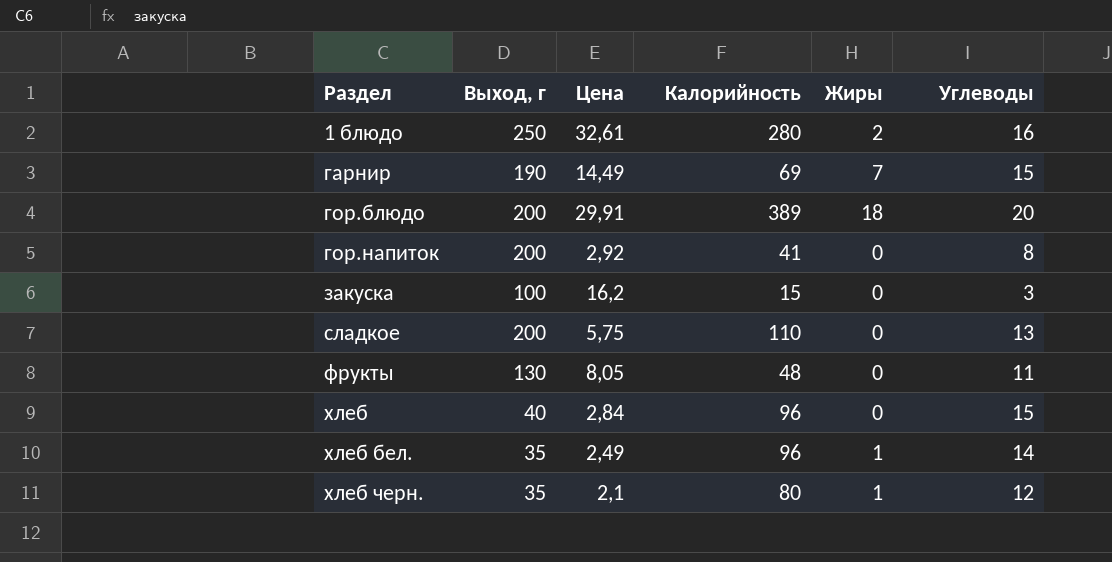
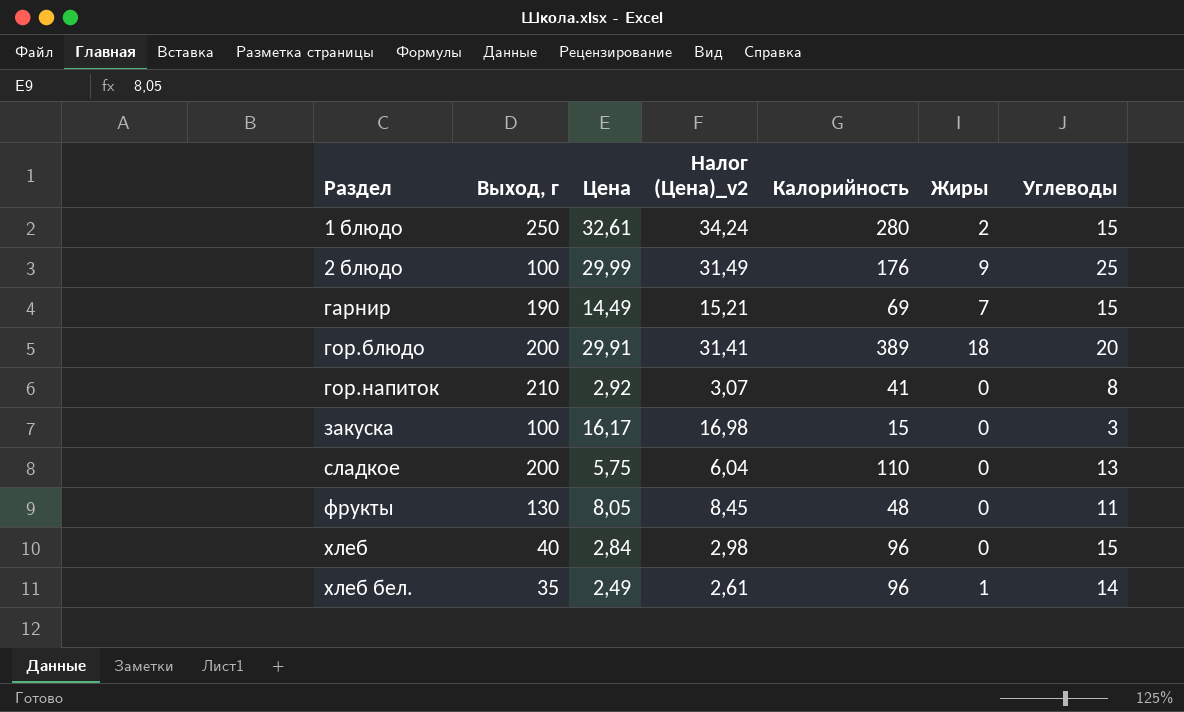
column Налог (Цена)_v2 | formula: none -> [Цена] * 1,05
row хлеб черн.: 35 | 2,1 | 80 | 1 | 12 -> none
1 блюдо | Углеводы: 16 -> 15
row 2 блюдо: none -> 100 | 29,99 | 31,49 | 176 | 9 | 25
гор.напиток | Выход, г: 200 -> 210
закуска | Цена: 16,2 -> 16,17

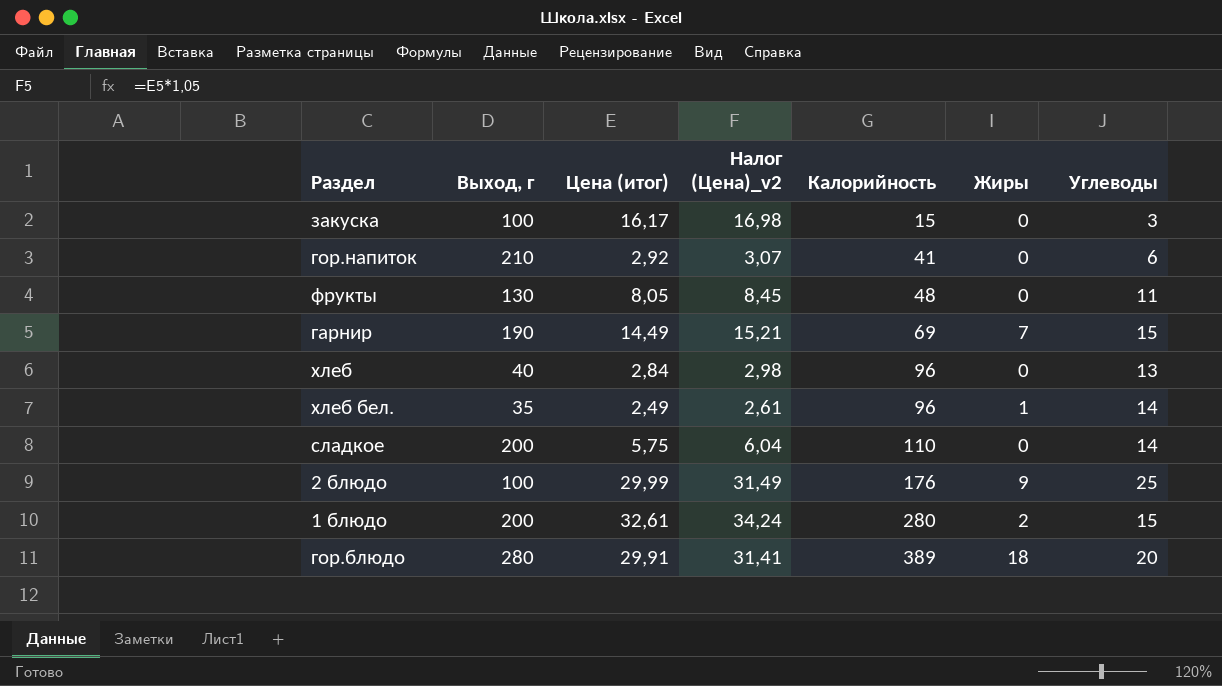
row order: Раздел ascending -> Калорийность ascending
column name: Цена -> Цена (итог)
гор.напиток | Углеводы: 8 -> 6
хлеб | Углеводы: 15 -> 13
сладкое | Углеводы: 13 -> 14
1 блюдо | Выход, г: 250 -> 200
гор.блюдо | Выход, г: 200 -> 280

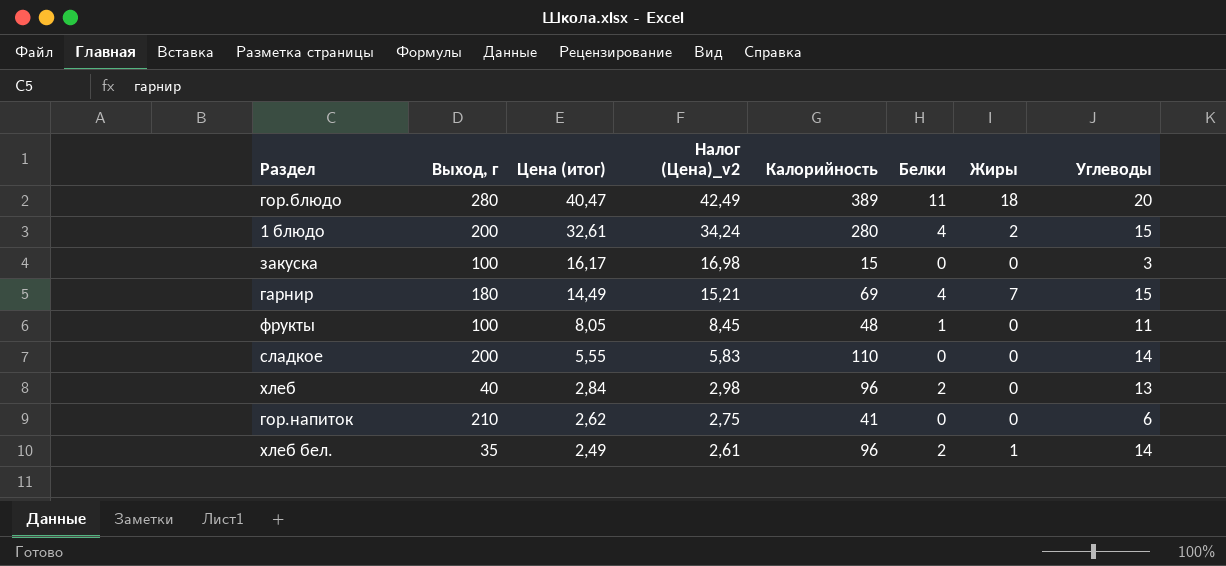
row order: Калорийность ascending -> Цена (итог) descending
column Белки | position: none -> 6
row 2 блюдо: 100 | 29,99 | 31,49 | 176 | 9 | 25 -> none
гор.блюдо | Цена (итог): 29,91 -> 40,47
гор.блюдо | Налог (Цена)_v2: 31,41 -> 42,49
гарнир | Выход, г: 190 -> 180
фрукты | Выход, г: 130 -> 100
сладкое | Цена (итог): 5,75 -> 5,55
сладкое | Налог (Цена)_v2: 6,04 -> 5,83
гор.напиток | Цена (итог): 2,92 -> 2,62
гор.напиток | Налог (Цена)_v2: 3,07 -> 2,75

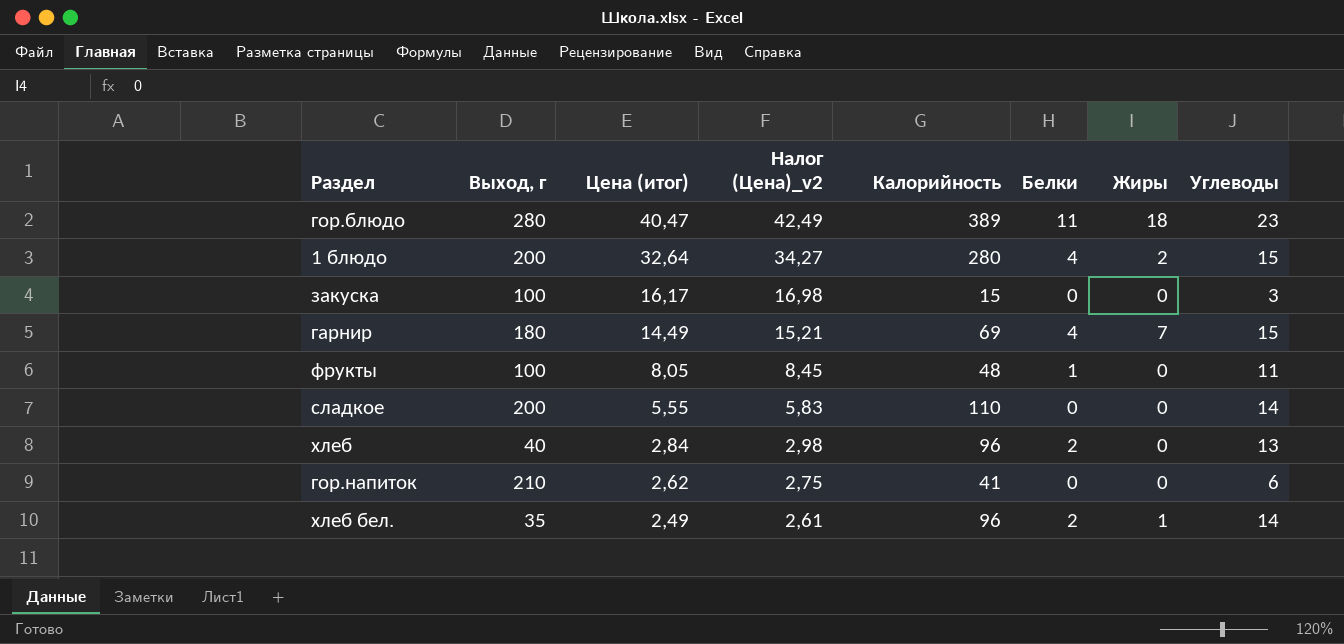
гор.блюдо | Углеводы: 20 -> 23
1 блюдо | Цена (итог): 32,61 -> 32,64
1 блюдо | Налог (Цена)_v2: 34,24 -> 34,27

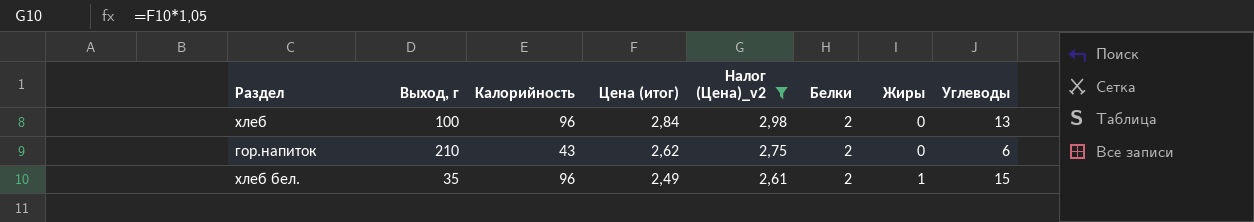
filter: none -> Налог (Цена)_v2 <= 2,98
column Калорийность | position: 5 -> 3
хлеб | Выход, г: 40 -> 100
гор.напиток | Калорийность: 41 -> 43
гор.напиток | Белки: 0 -> 2
хлеб бел. | Углеводы: 14 -> 15

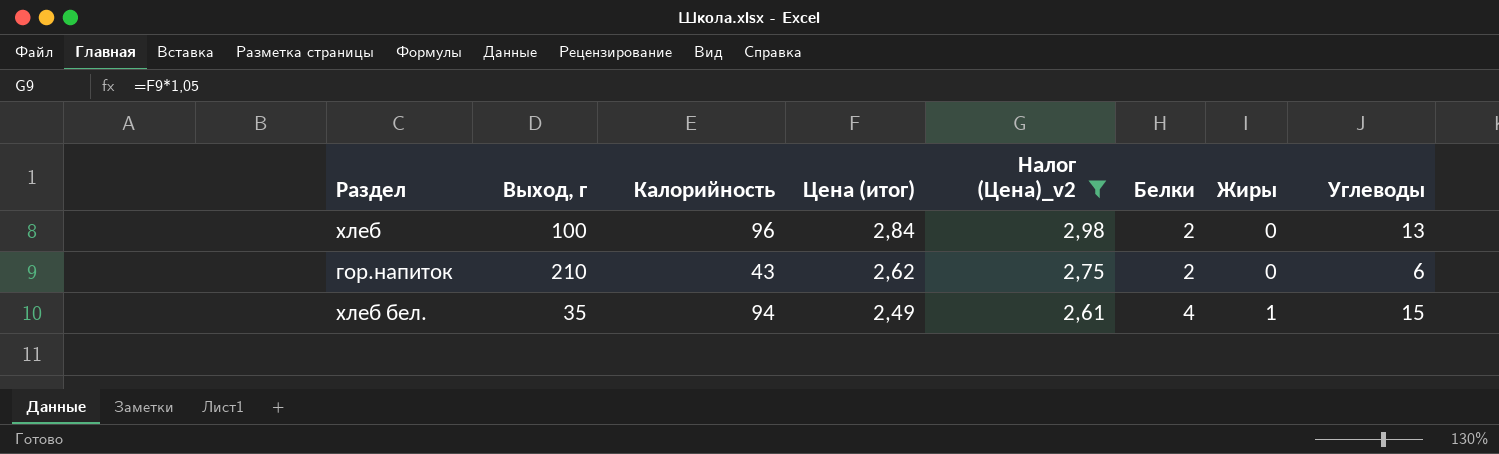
хлеб бел. | Калорийность: 96 -> 94
хлеб бел. | Белки: 2 -> 4

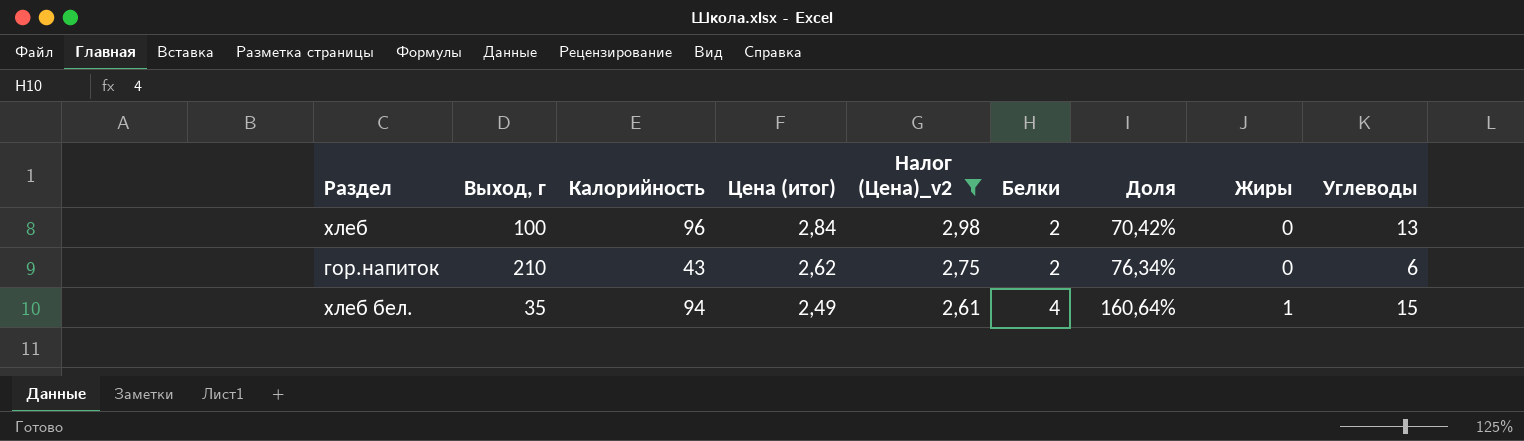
column Доля | formula: none -> [Белки] / [Цена (итог)]

